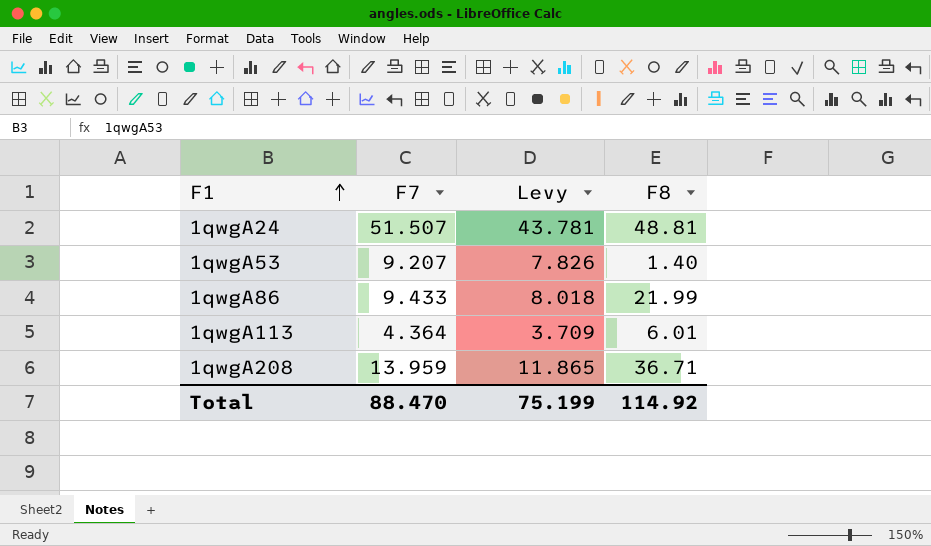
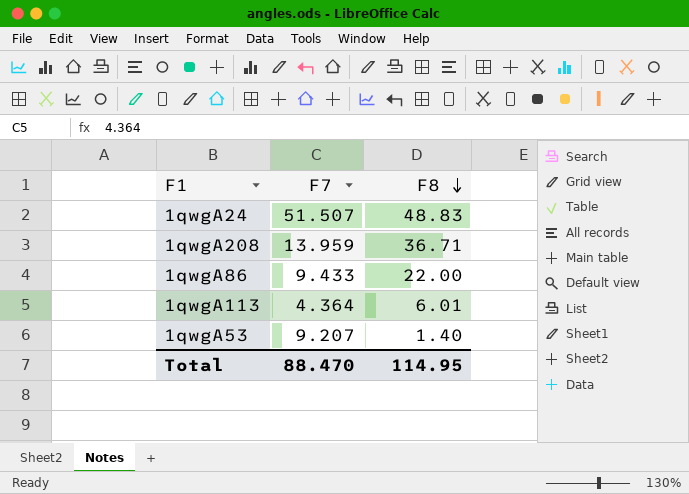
row order: F1 ascending -> F8 descending
column Levy | formula: [F7] * 0.85 -> none
1qwgA24 | F8: 48.81 -> 48.83
1qwgA86 | F8: 21.99 -> 22.00
Total | F8: 114.92 -> 114.95

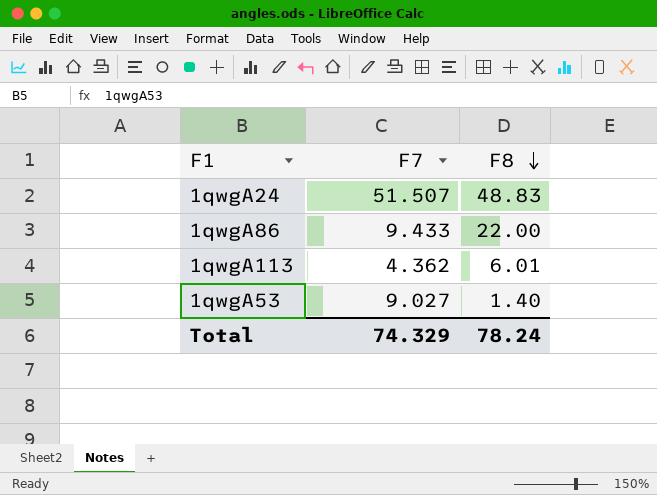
row 1qwgA208: 13.959 | 36.71 -> none
1qwgA113 | F7: 4.364 -> 4.362
1qwgA53 | F7: 9.207 -> 9.027
Total | F7: 88.470 -> 74.329
Total | F8: 114.95 -> 78.24

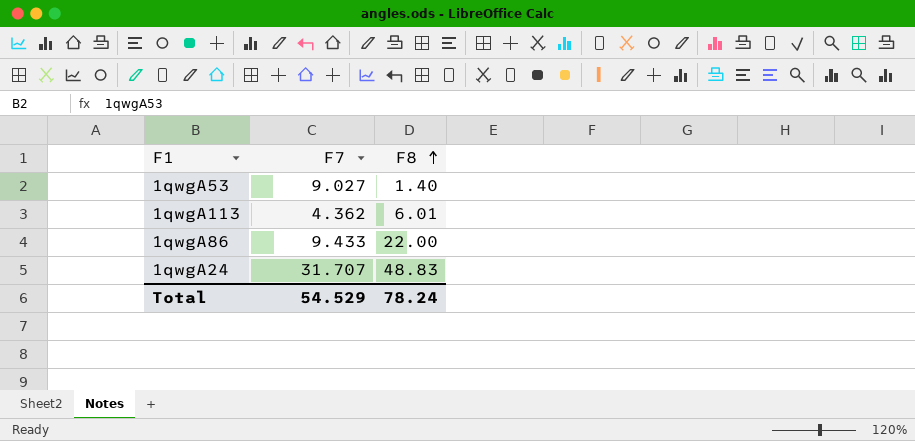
row order: F8 descending -> F8 ascending
1qwgA24 | F7: 51.507 -> 31.707
Total | F7: 74.329 -> 54.529

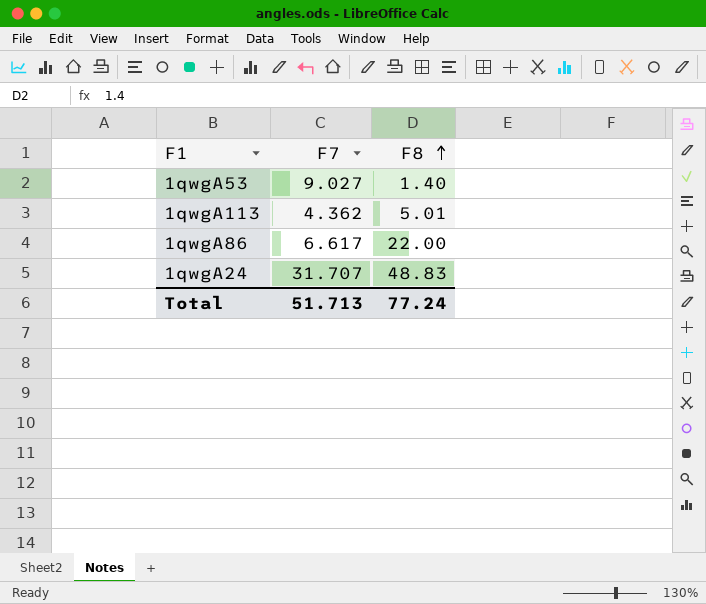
1qwgA113 | F8: 6.01 -> 5.01
1qwgA86 | F7: 9.433 -> 6.617
Total | F7: 54.529 -> 51.713
Total | F8: 78.24 -> 77.24

